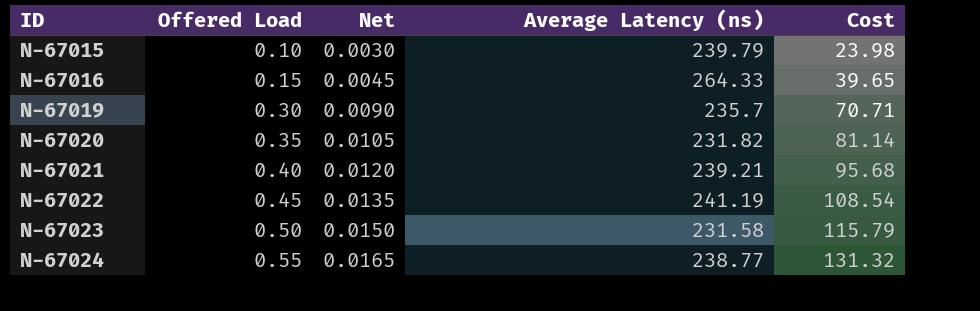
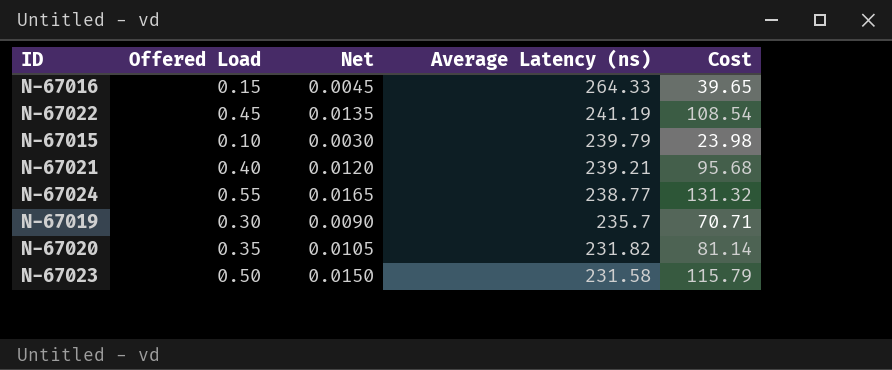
row order: ID ascending -> Average Latency (ns) descending

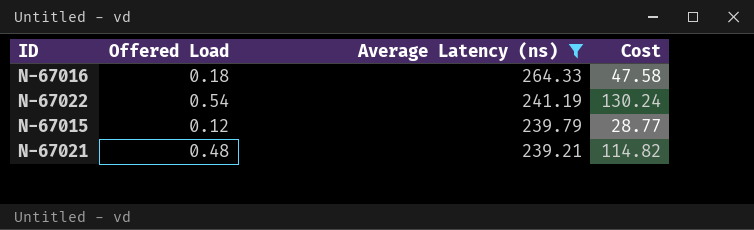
filter: none -> Average Latency (ns) >= 239.21
column Net | formula: [Offered Load] * 0.03 -> none
N-67016 | Offered Load: 0.15 -> 0.18
N-67016 | Cost: 39.65 -> 47.58
N-67022 | Offered Load: 0.45 -> 0.54
N-67022 | Cost: 108.54 -> 130.24
N-67015 | Offered Load: 0.10 -> 0.12
N-67015 | Cost: 23.98 -> 28.77
N-67021 | Offered Load: 0.40 -> 0.48
N-67021 | Cost: 95.68 -> 114.82

